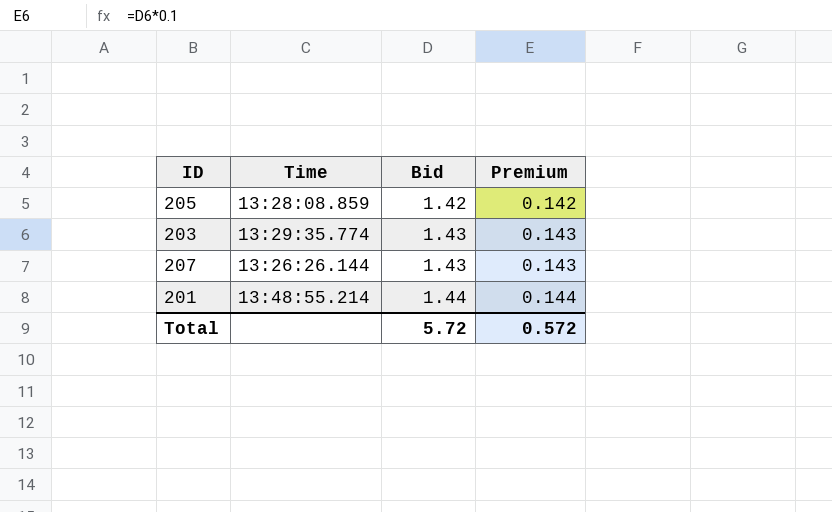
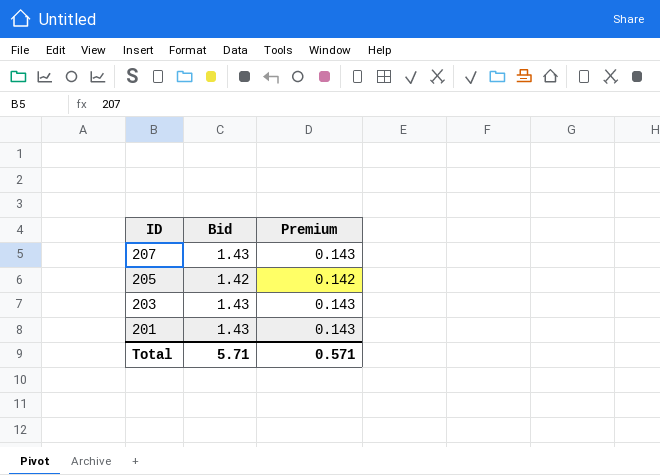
row order: Bid ascending -> ID descending
column Time | position: 2 -> none
201 | Bid: 1.44 -> 1.43
201 | Premium: 0.144 -> 0.143
Total | Bid: 5.72 -> 5.71
Total | Premium: 0.572 -> 0.571

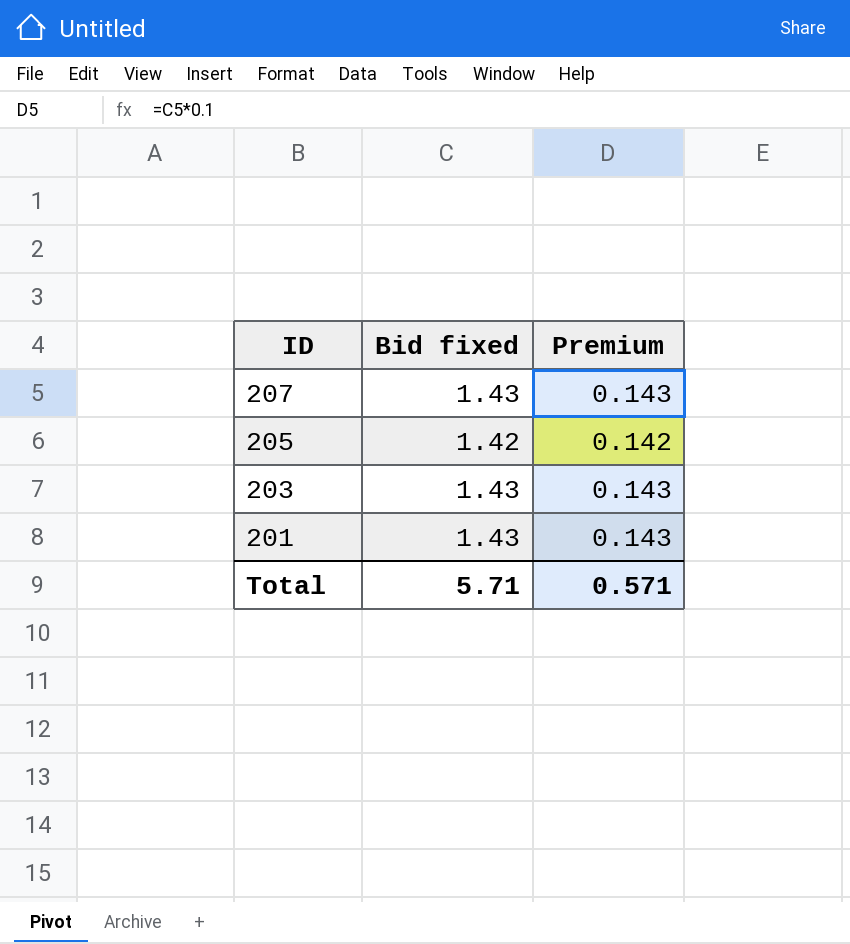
column name: Bid -> Bid fixed

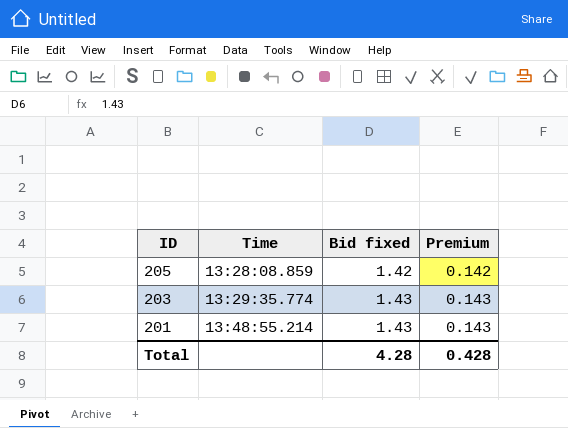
column Time | position: none -> 2
row 207: 1.43 | 0.143 -> none
Total | Bid fixed: 5.71 -> 4.28
Total | Premium: 0.571 -> 0.428

